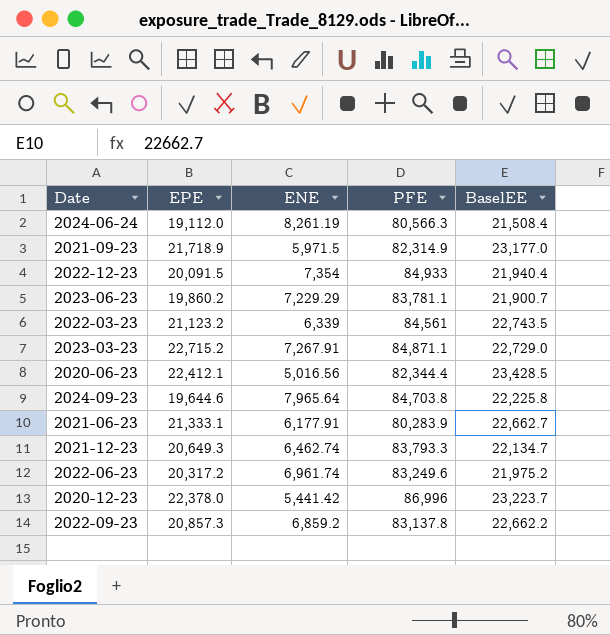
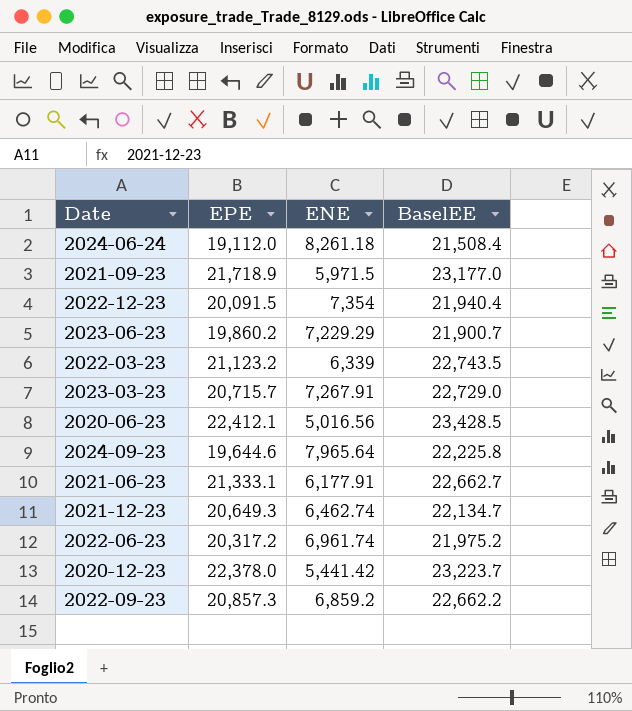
column PFE | position: 4 -> none
2024-06-24 | ENE: 8,261.19 -> 8,261.18
2023-03-23 | EPE: 22,715.2 -> 20,715.7

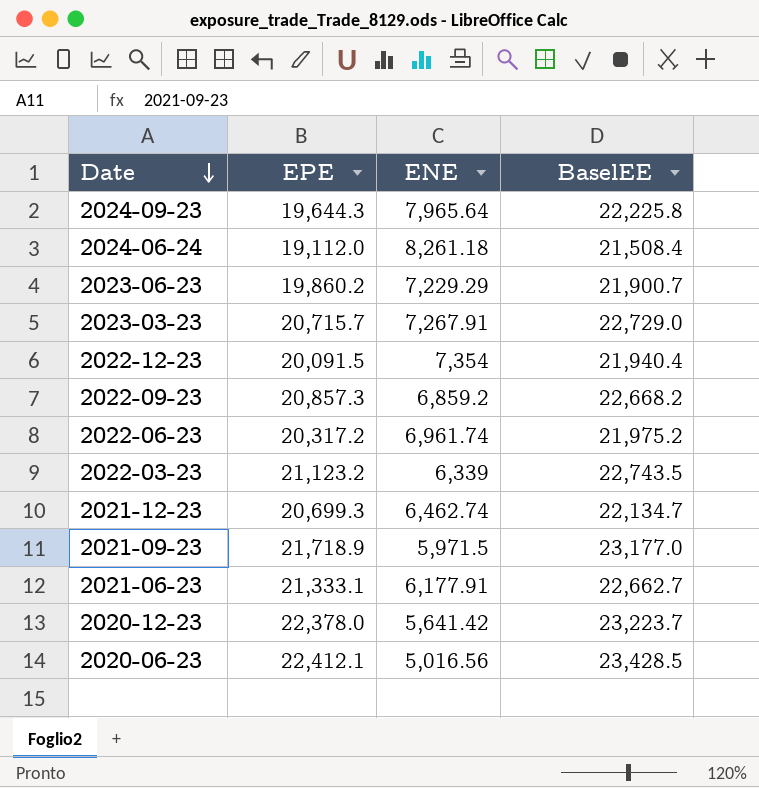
row order: none -> Date descending
2024-09-23 | EPE: 19,644.6 -> 19,644.3
2022-09-23 | BaselEE: 22,662.2 -> 22,668.2
2021-12-23 | EPE: 20,649.3 -> 20,699.3
2020-12-23 | ENE: 5,441.42 -> 5,641.42

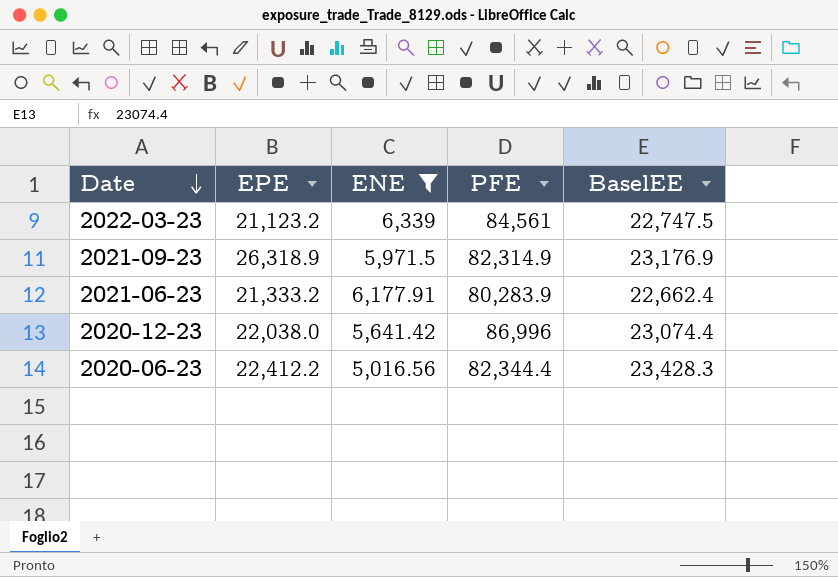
filter: none -> ENE <= 6,339
column PFE | position: none -> 4
2022-03-23 | BaselEE: 22,743.5 -> 22,747.5
2021-09-23 | EPE: 21,718.9 -> 26,318.9
2021-09-23 | BaselEE: 23,177.0 -> 23,176.9
2021-06-23 | EPE: 21,333.1 -> 21,333.2
2021-06-23 | BaselEE: 22,662.7 -> 22,662.4
2020-12-23 | EPE: 22,378.0 -> 22,038.0
2020-12-23 | BaselEE: 23,223.7 -> 23,074.4
2020-06-23 | EPE: 22,412.1 -> 22,412.2
2020-06-23 | BaselEE: 23,428.5 -> 23,428.3

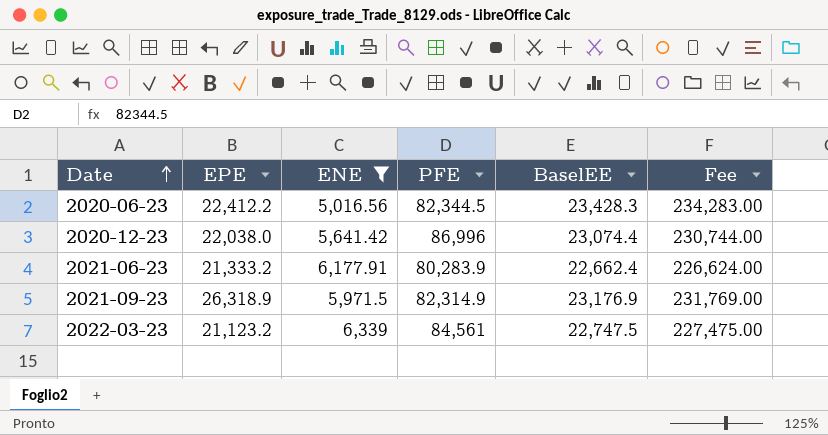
row order: Date descending -> Date ascending
column Fee | formula: none -> [BaselEE] * 10
2020-06-23 | PFE: 82,344.4 -> 82,344.5

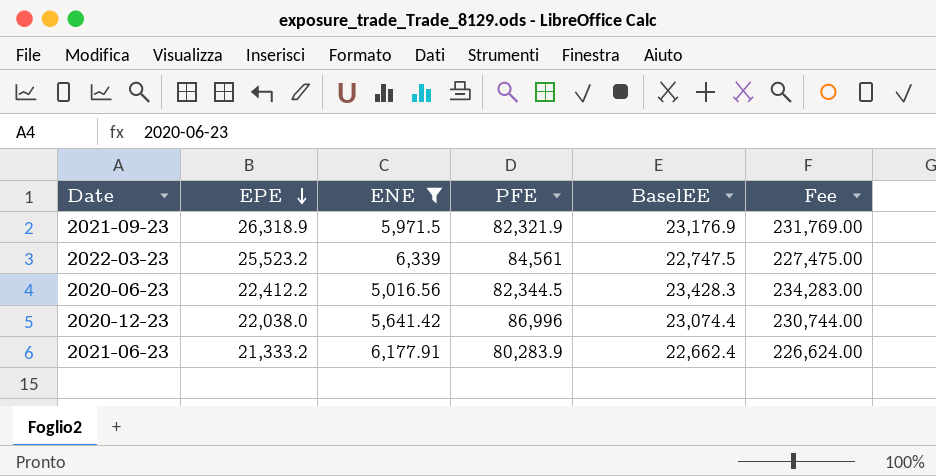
row order: Date ascending -> EPE descending
2021-09-23 | PFE: 82,314.9 -> 82,321.9
2022-03-23 | EPE: 21,123.2 -> 25,523.2

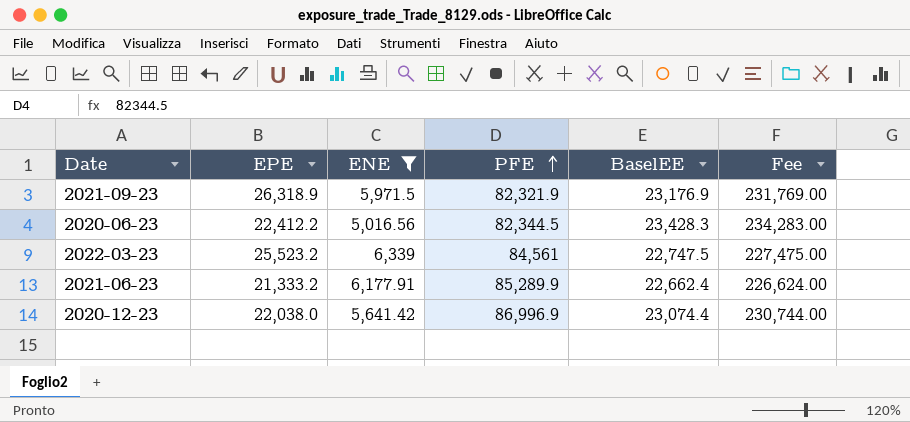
row order: EPE descending -> PFE ascending
2021-06-23 | PFE: 80,283.9 -> 85,289.9
2020-12-23 | PFE: 86,996 -> 86,996.9

